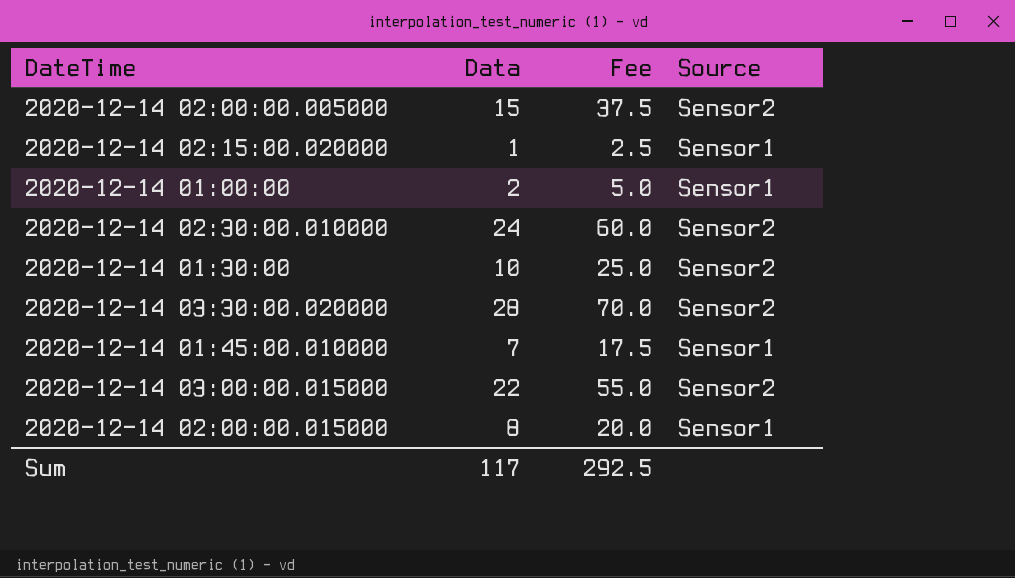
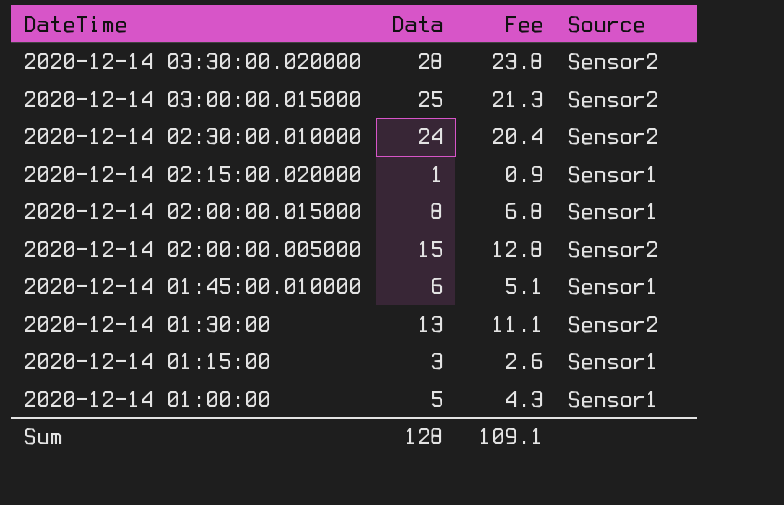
row order: none -> DateTime descending
column Fee | formula: [Data] * 2.5 -> [Data] * 0.85
2020-12-14 03:00:00.015000 | Data: 22 -> 25
2020-12-14 01:45:00.010000 | Data: 7 -> 6
2020-12-14 01:30:00 | Data: 10 -> 13
row 2020-12-14 01:15:00: none -> 3 | 2.6 | Sensor1
2020-12-14 01:00:00 | Data: 2 -> 5
Sum | Data: 117 -> 128
Sum | Fee: 292.5 -> 109.1

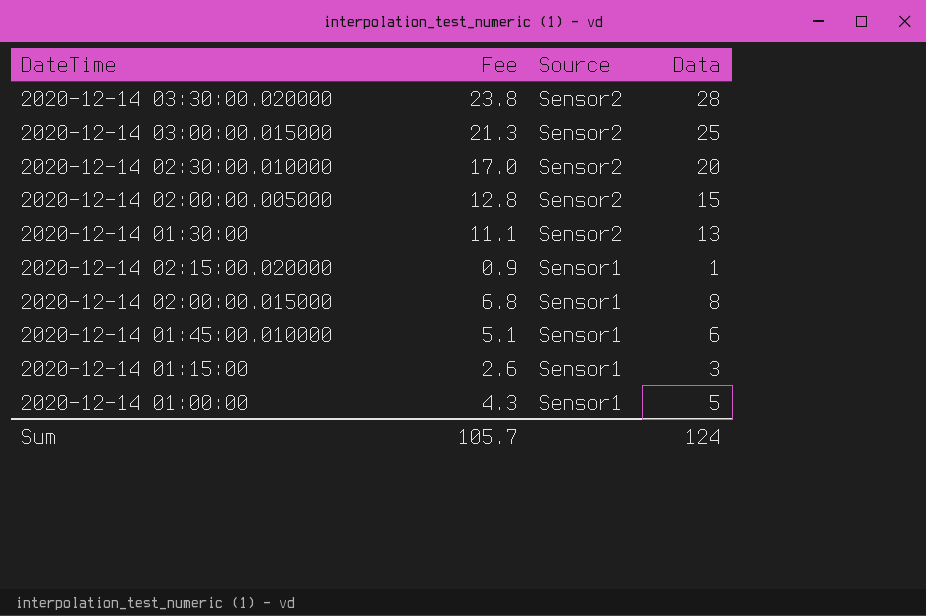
row order: DateTime descending -> Source descending
column Data | position: 2 -> 4
2020-12-14 02:30:00.010000 | Fee: 20.4 -> 17.0
2020-12-14 02:30:00.010000 | Data: 24 -> 20
Sum | Fee: 109.1 -> 105.7
Sum | Data: 128 -> 124

